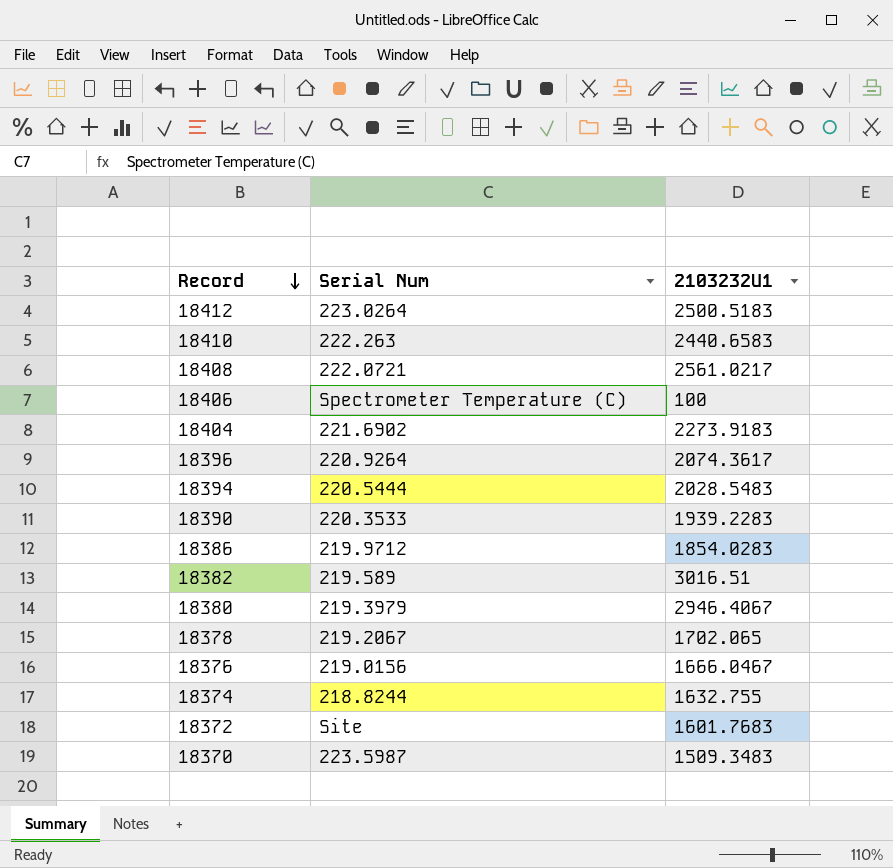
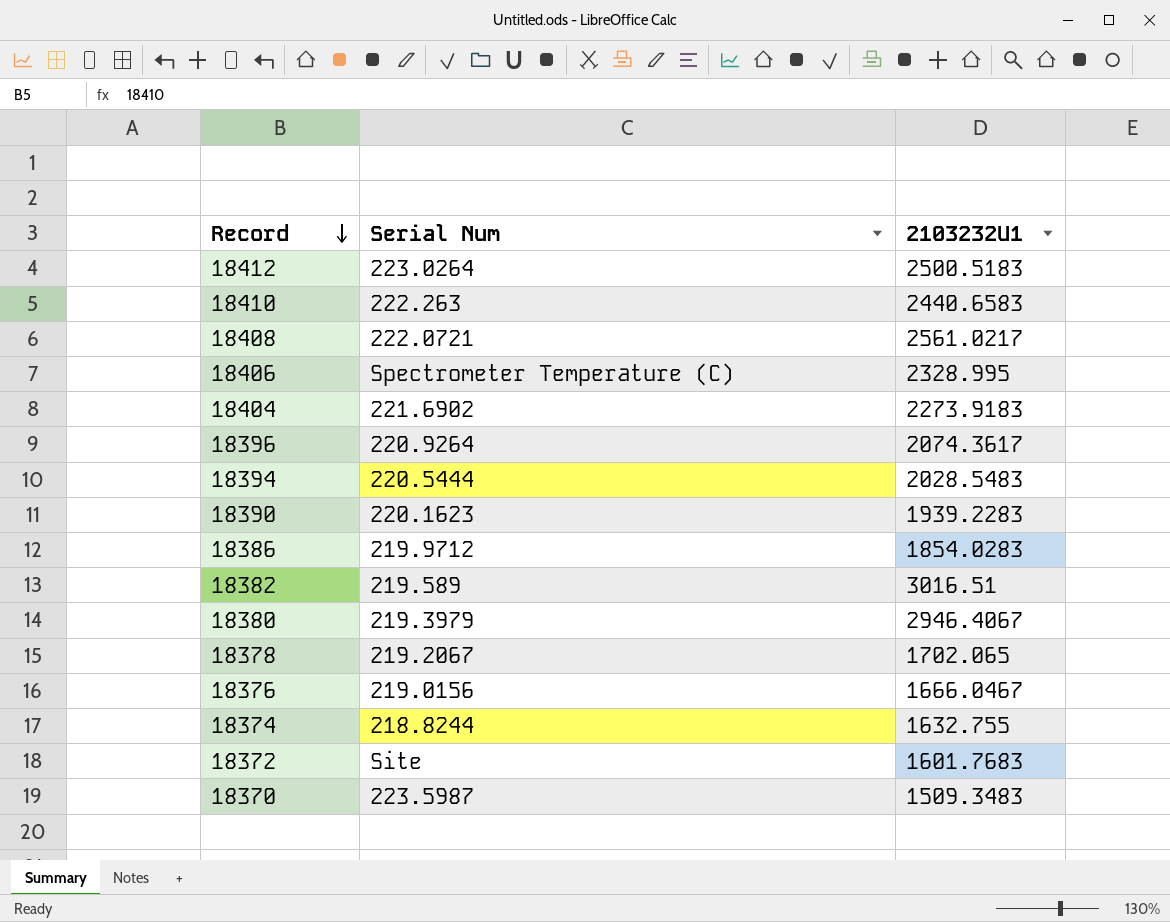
18406 | 2103232U1: 100 -> 2328.995
18390 | Serial Num: 220.3533 -> 220.1623

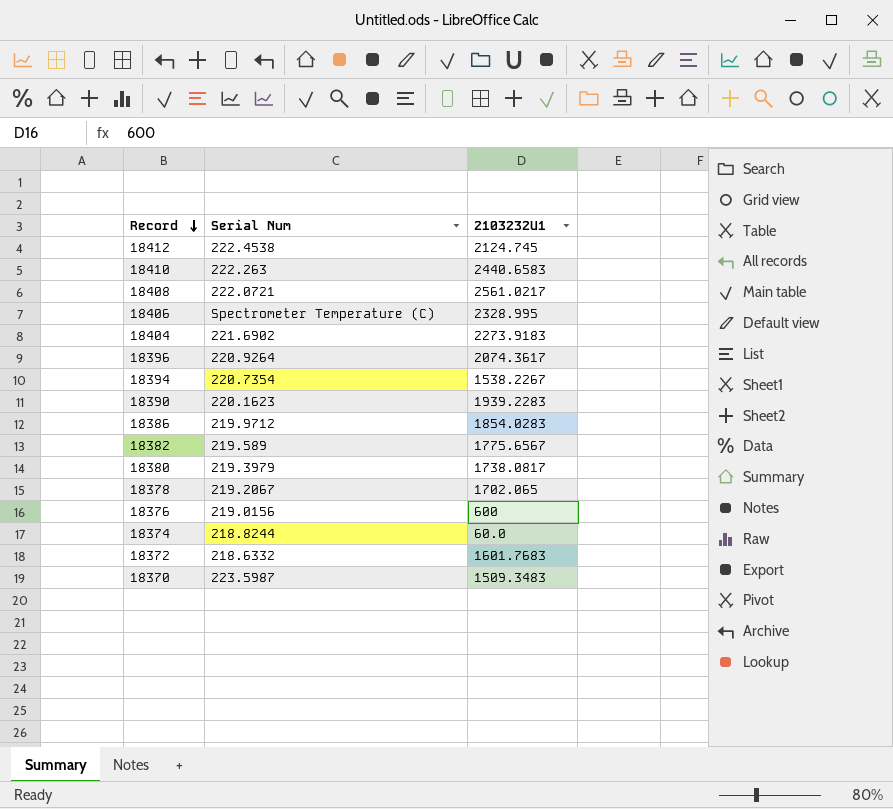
18412 | Serial Num: 223.0264 -> 222.4538
18412 | 2103232U1: 2500.5183 -> 2124.745
18394 | Serial Num: 220.5444 -> 220.7354
18394 | 2103232U1: 2028.5483 -> 1538.2267
18382 | 2103232U1: 3016.51 -> 1775.6567
18380 | 2103232U1: 2946.4067 -> 1738.0817
18376 | 2103232U1: 1666.0467 -> 600
18374 | 2103232U1: 1632.755 -> 60.0
18372 | Serial Num: Site -> 218.6332

